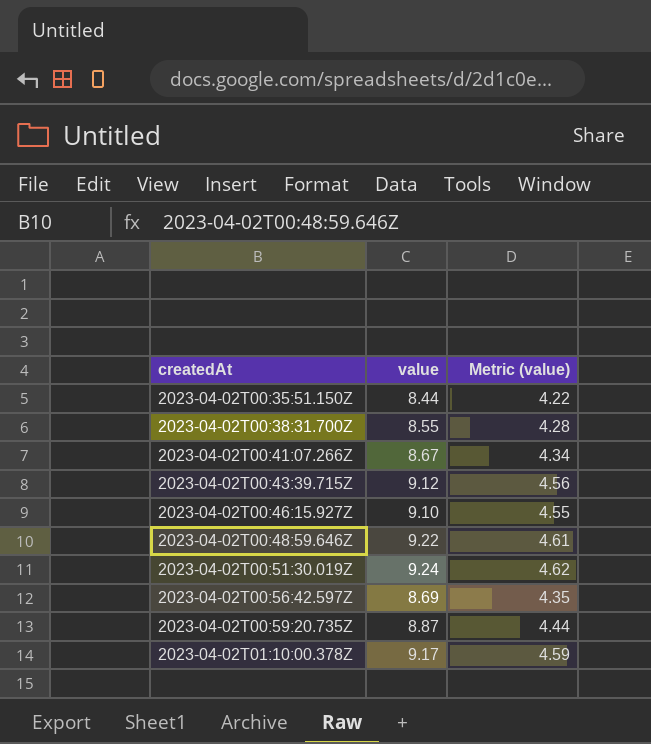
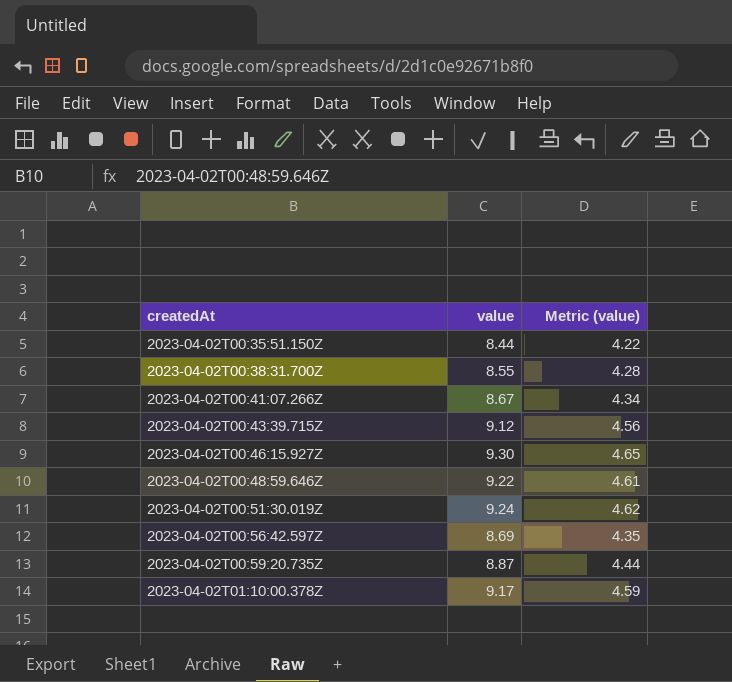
2023-04-02T00:46:15.927Z | value: 9.10 -> 9.30
2023-04-02T00:46:15.927Z | Metric (value): 4.55 -> 4.65

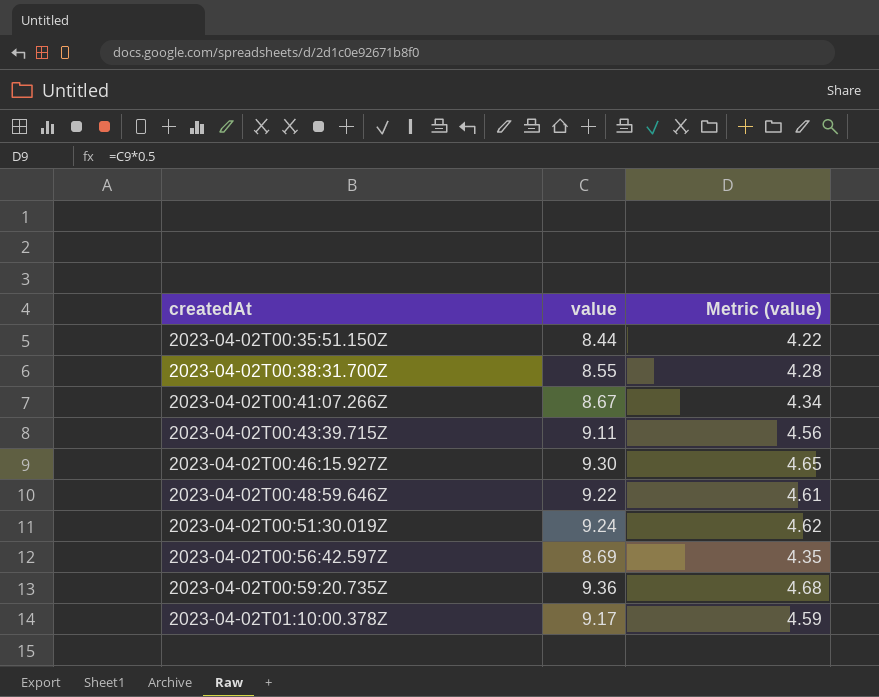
2023-04-02T00:43:39.715Z | value: 9.12 -> 9.11
2023-04-02T00:59:20.735Z | value: 8.87 -> 9.36
2023-04-02T00:59:20.735Z | Metric (value): 4.44 -> 4.68

